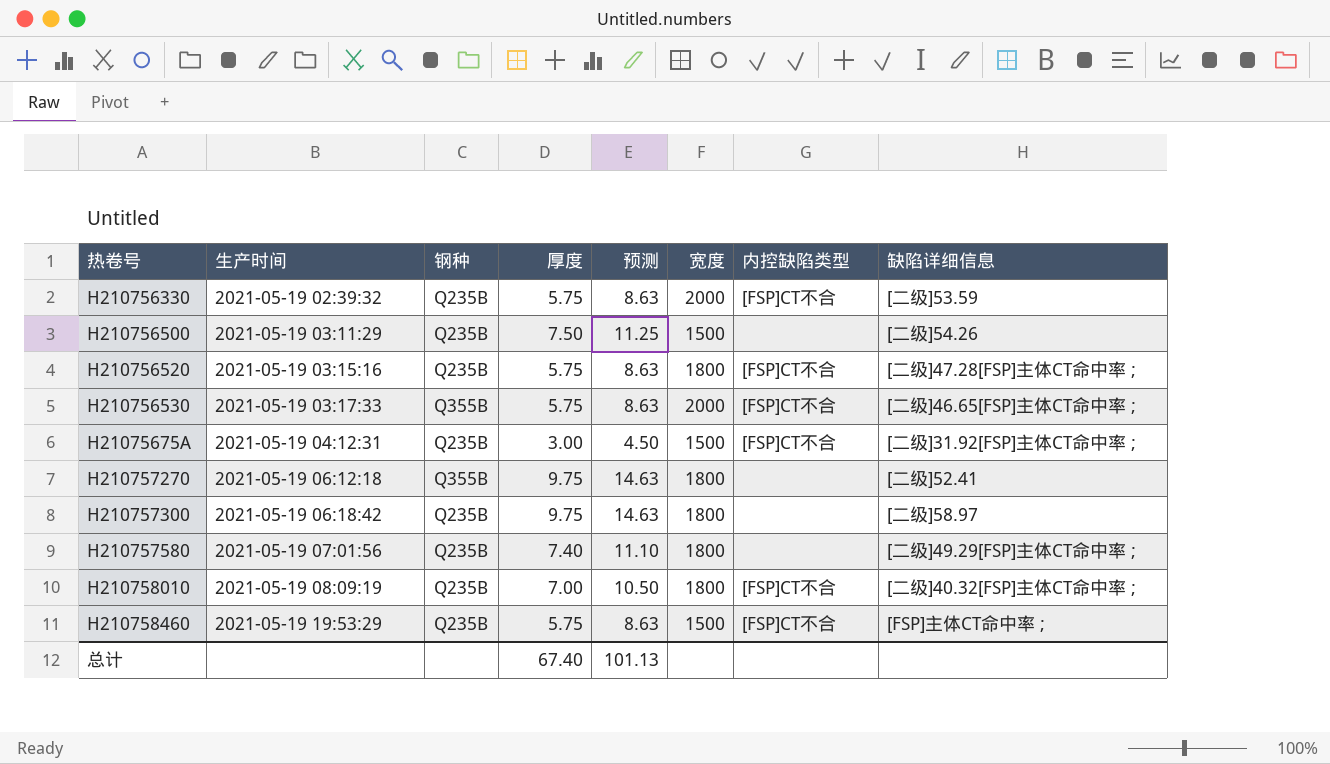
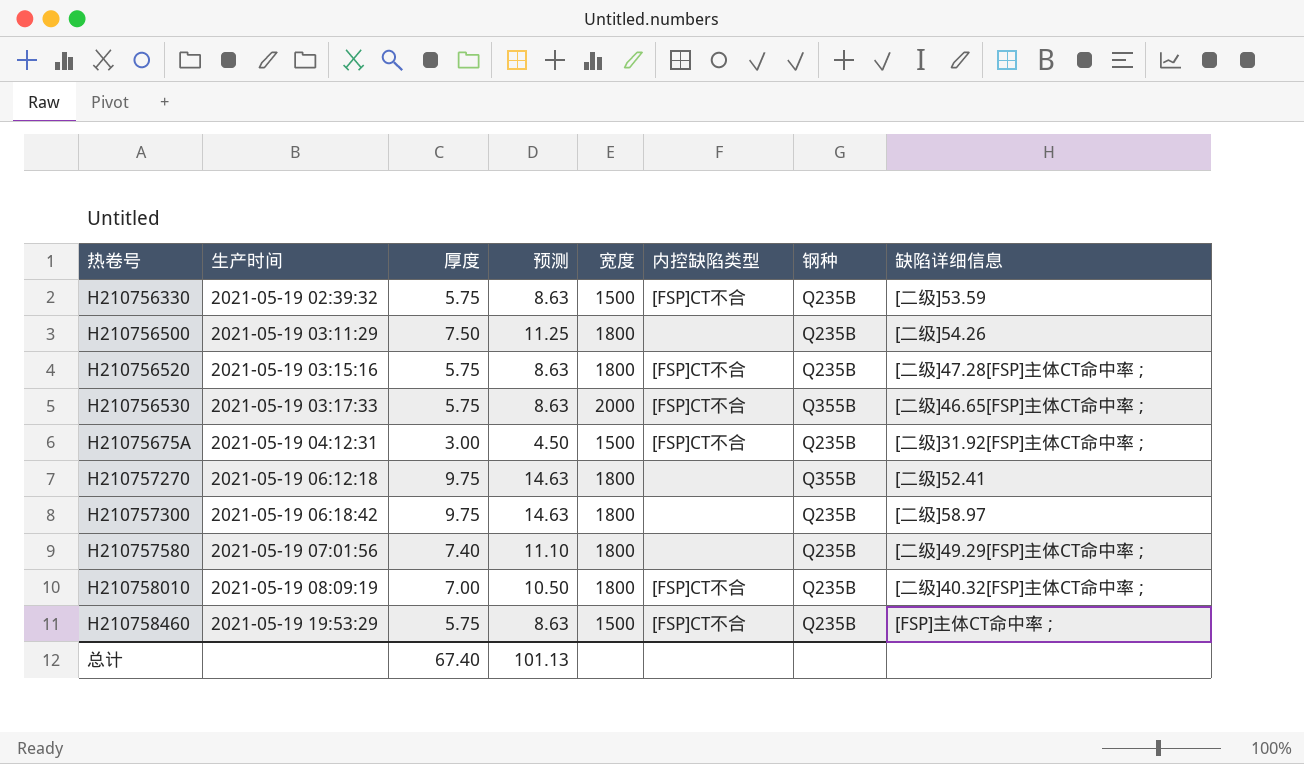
column 钢种 | position: 3 -> 7
H210756330 | 宽度: 2000 -> 1500
H210756500 | 宽度: 1500 -> 1800

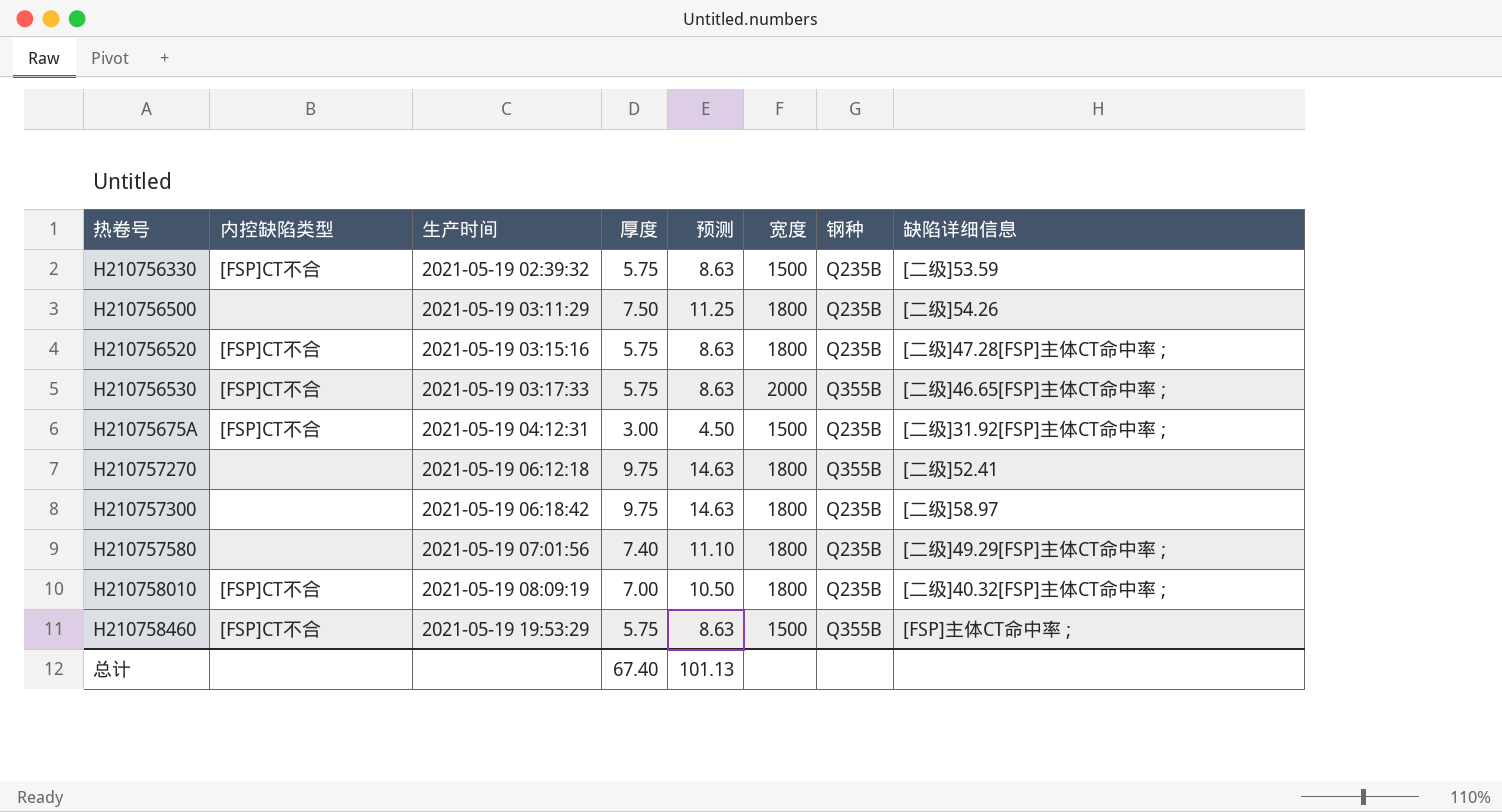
column 内控缺陷类型 | position: 6 -> 2
H210758460 | 钢种: Q235B -> Q355B

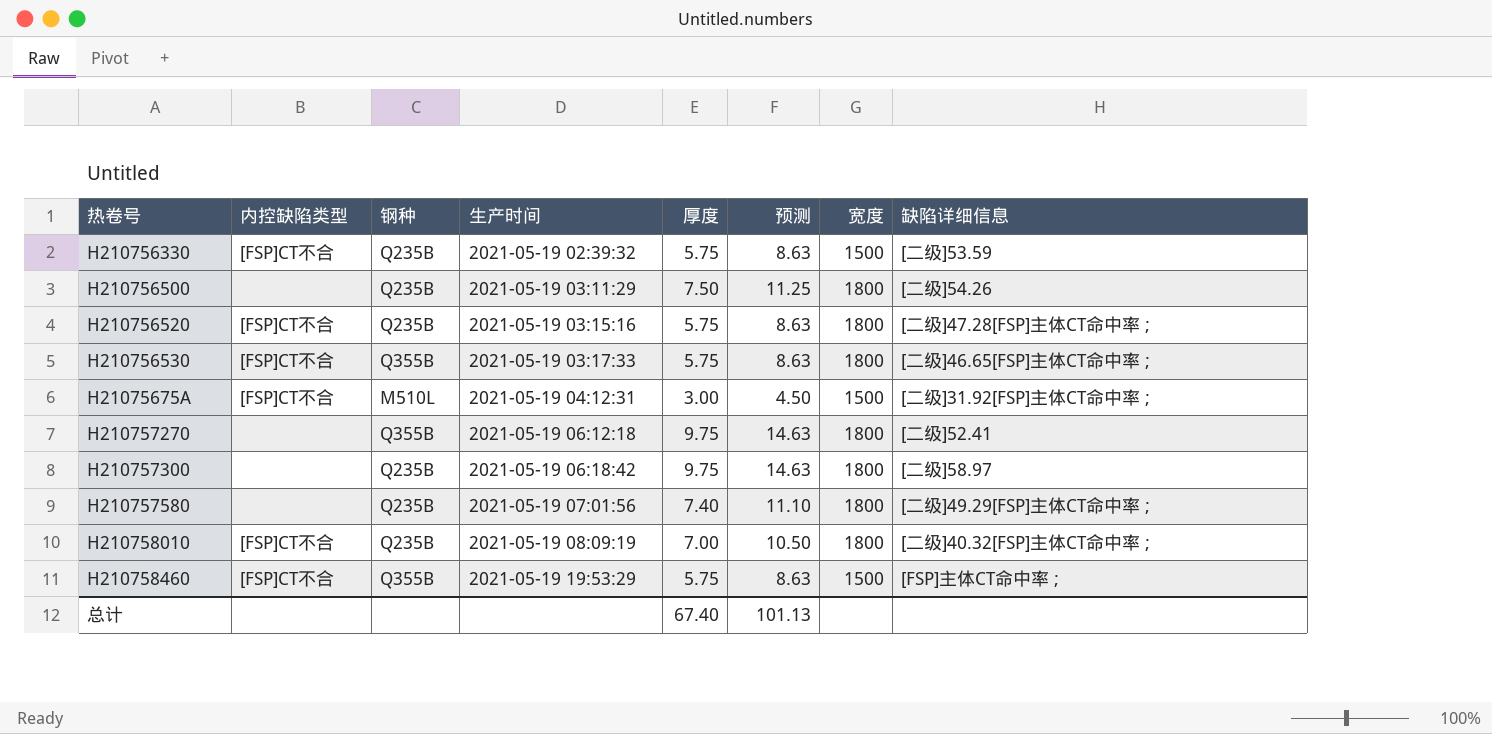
column 钢种 | position: 7 -> 3
H210756530 | 宽度: 2000 -> 1800
H21075675A | 钢种: Q235B -> M510L

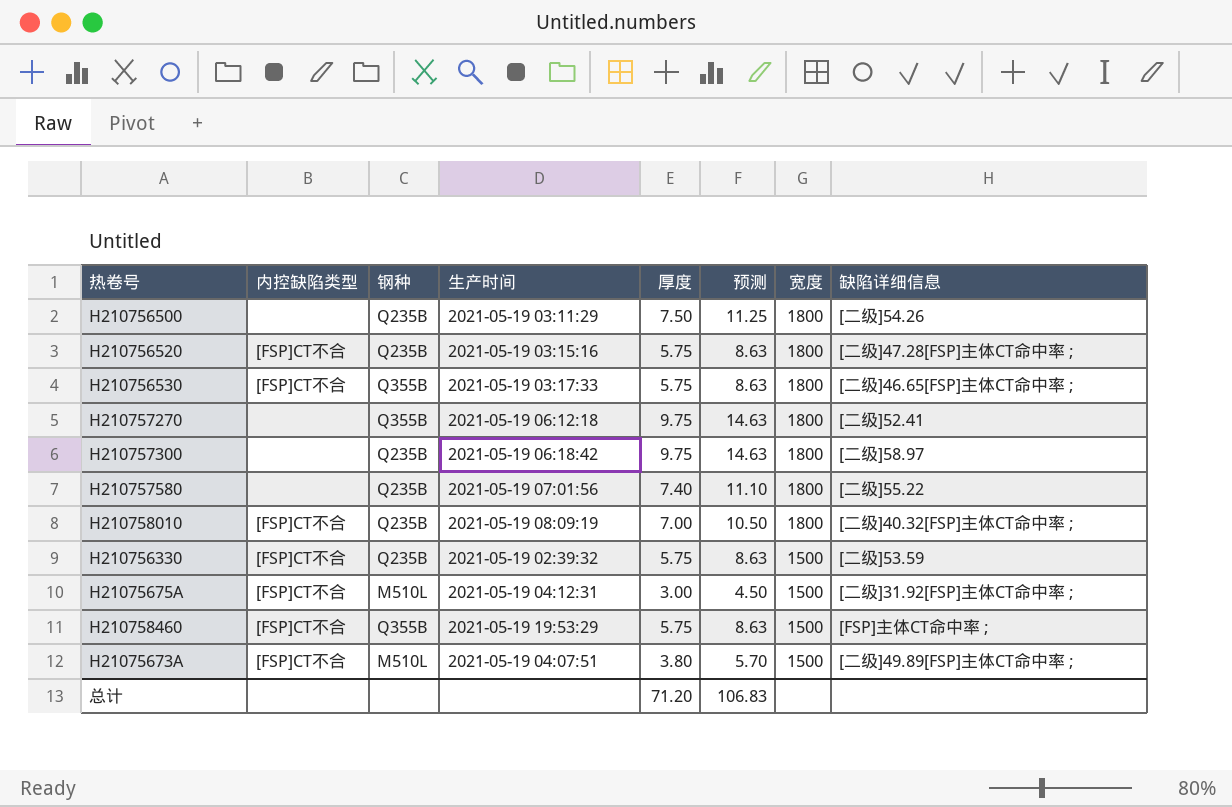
row order: 生产时间 ascending -> 宽度 descending
H210757580 | 缺陷详细信息: [二级]49.29[FSP]主体CT命中率 ; -> [二级]55.22
row H21075673A: none -> [FSP]CT不合 | M510L | 2021-05-19 04:07:51 | 3.80 | 5.70 | 1500 | [二级]49.89[FSP]主体CT命中率 ;
总计 | 厚度: 67.40 -> 71.20
总计 | 预测: 101.13 -> 106.83

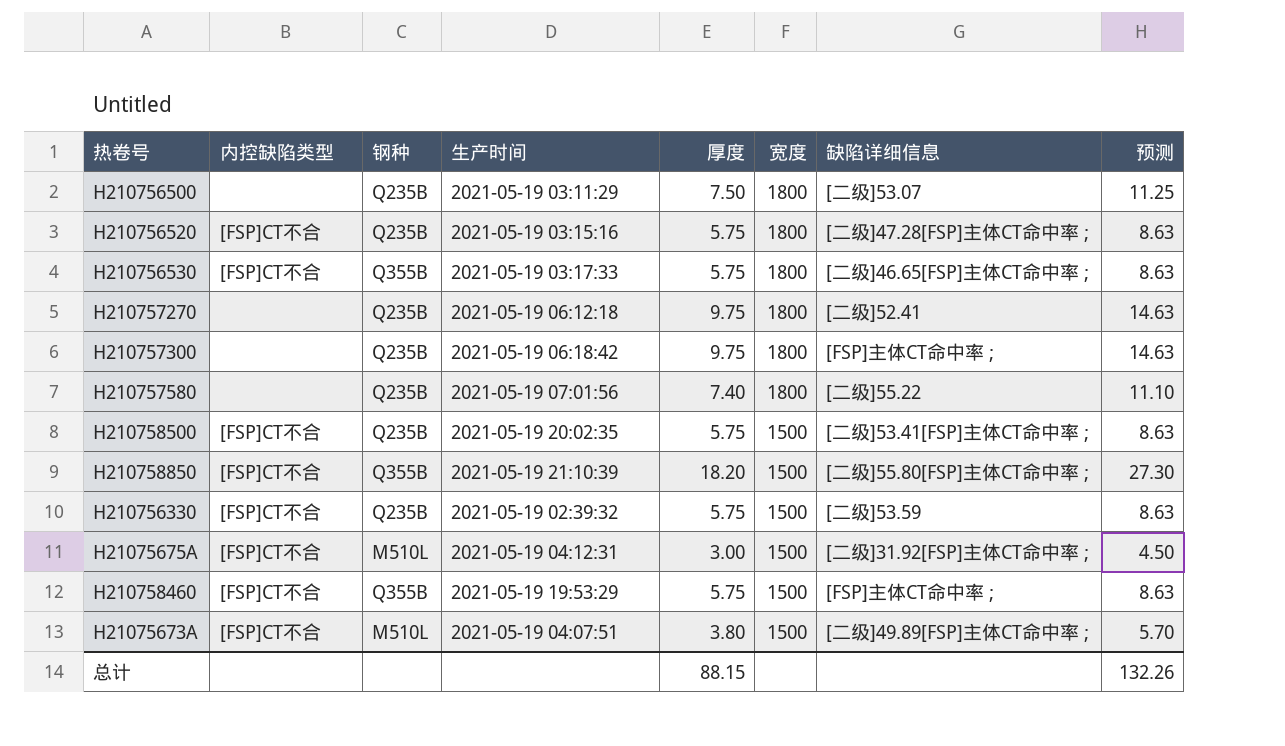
column 预测 | position: 6 -> 8
row H210758010: [FSP]CT不合 | Q235B | 2021-05-19 08:09:19 | 7.00 | 10.50 | 1800 | [二级]40.32[FSP]主体CT命中率 ; -> none
H210756500 | 缺陷详细信息: [二级]54.26 -> [二级]53.07
H210757270 | 钢种: Q355B -> Q235B
H210757300 | 缺陷详细信息: [二级]58.97 -> [FSP]主体CT命中率 ;
row H210758500: none -> [FSP]CT不合 | Q235B | 2021-05-19 20:02:35 | 5.75 | 1500 | [二级]53.41[FSP]主体CT命中率 ; | 8.63
row H210758850: none -> [FSP]CT不合 | Q355B | 2021-05-19 21:10:39 | 18.20 | 1500 | [二级]55.80[FSP]主体CT命中率 ; | 27.30
总计 | 厚度: 71.20 -> 88.15
总计 | 预测: 106.83 -> 132.26

